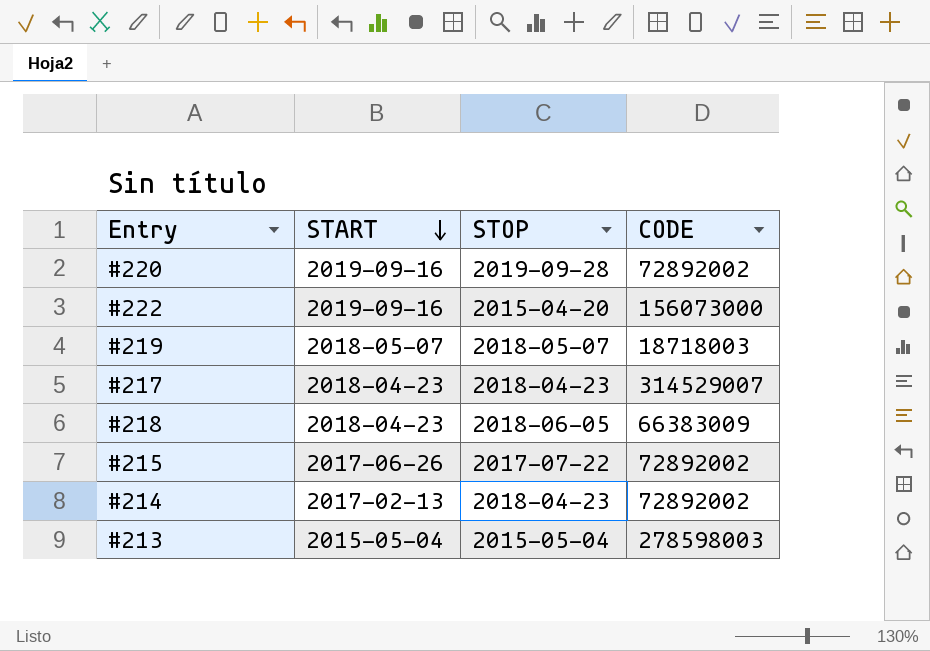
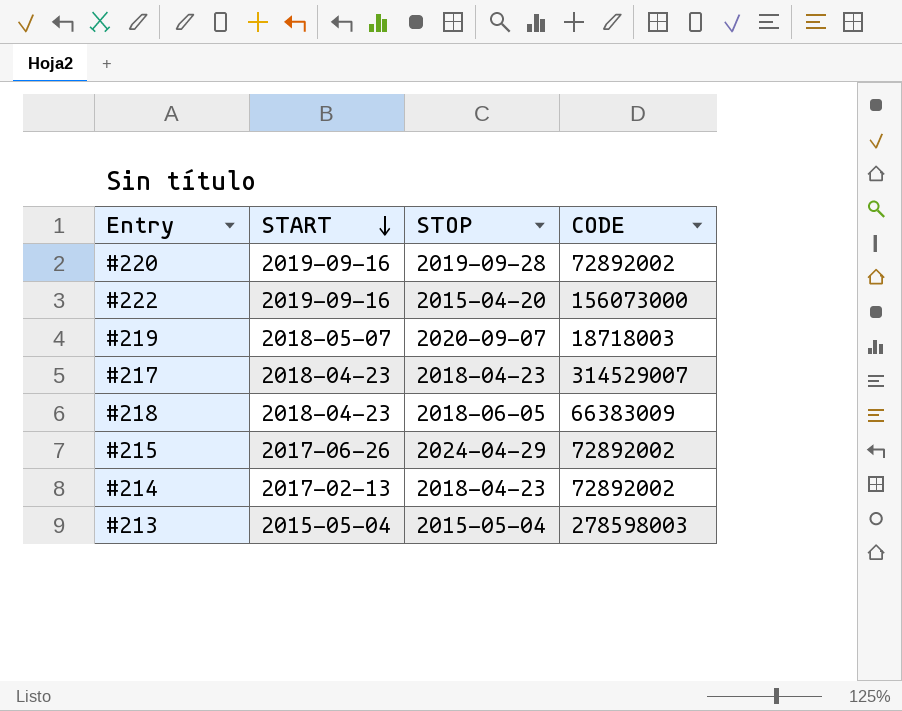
#219 | STOP: 2018-05-07 -> 2020-09-07
#215 | STOP: 2017-07-22 -> 2024-04-29

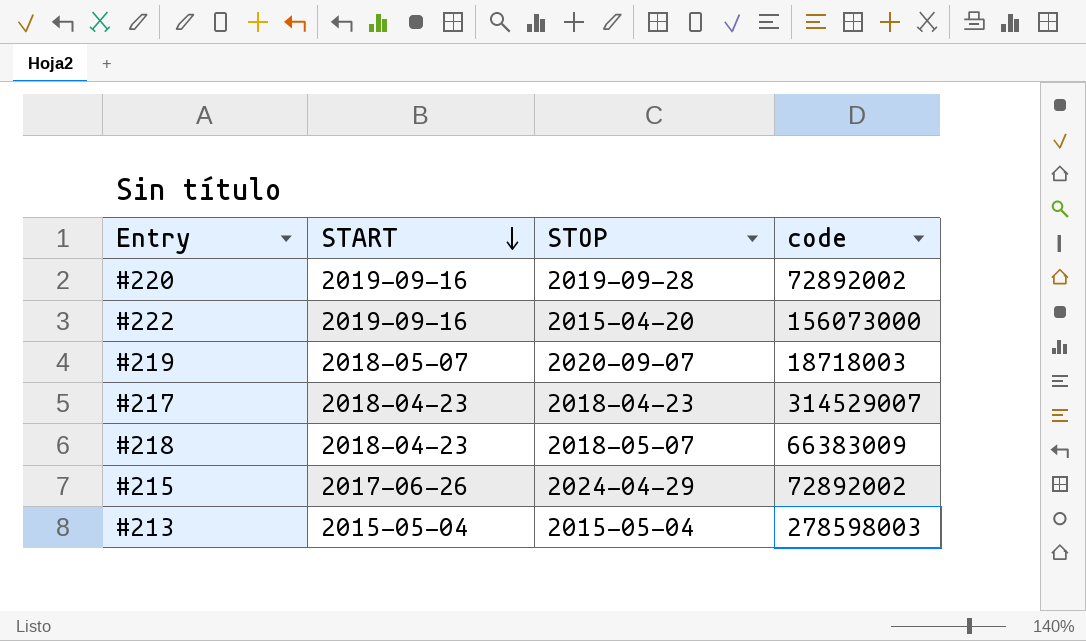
column name: CODE -> code
row #214: 2017-02-13 | 2018-04-23 | 72892002 -> none
#218 | STOP: 2018-06-05 -> 2018-05-07

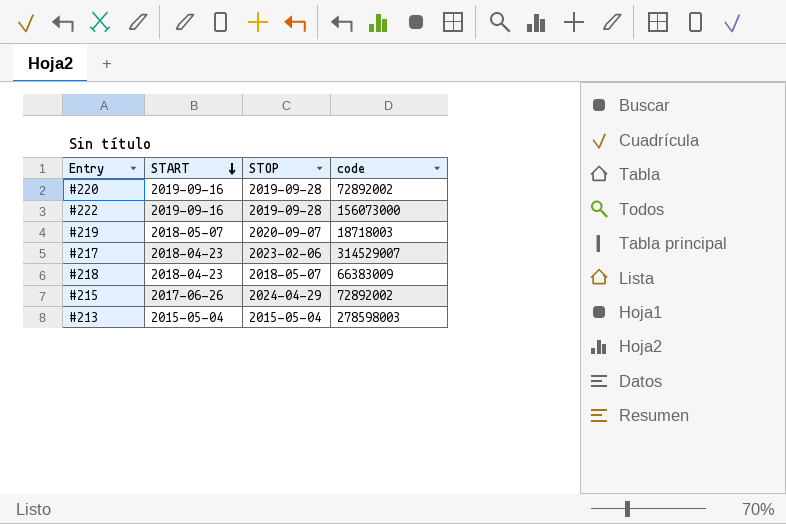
#222 | STOP: 2015-04-20 -> 2019-09-28
#217 | STOP: 2018-04-23 -> 2023-02-06

